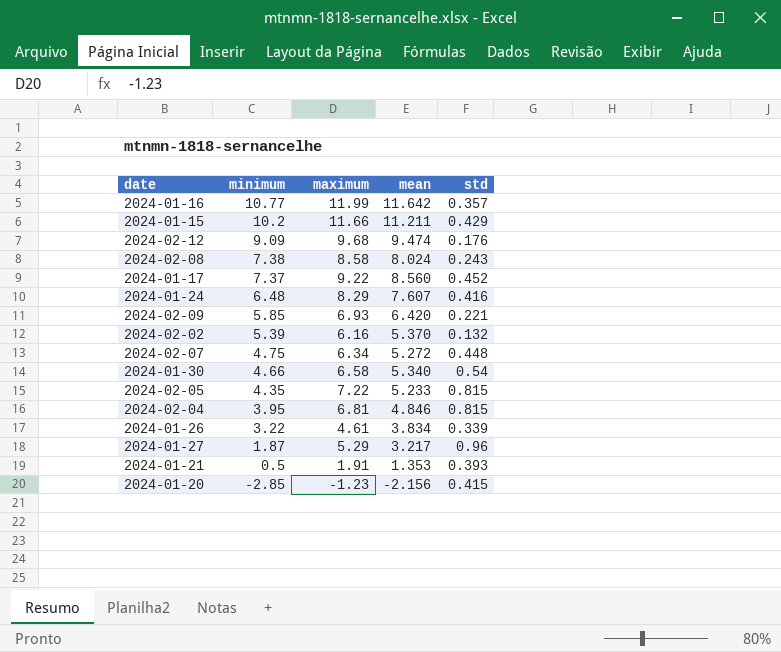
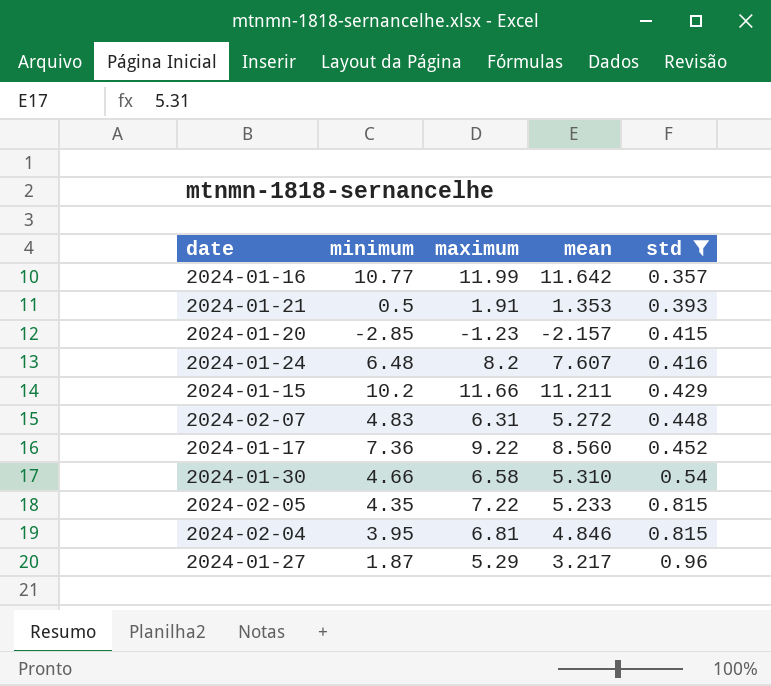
filter: none -> std >= 0.357
row order: minimum descending -> std ascending
2024-01-20 | mean: -2.156 -> -2.157
2024-01-24 | maximum: 8.29 -> 8.2
2024-02-07 | minimum: 4.75 -> 4.83
2024-02-07 | maximum: 6.34 -> 6.31
2024-01-17 | minimum: 7.37 -> 7.36
2024-01-30 | mean: 5.340 -> 5.310

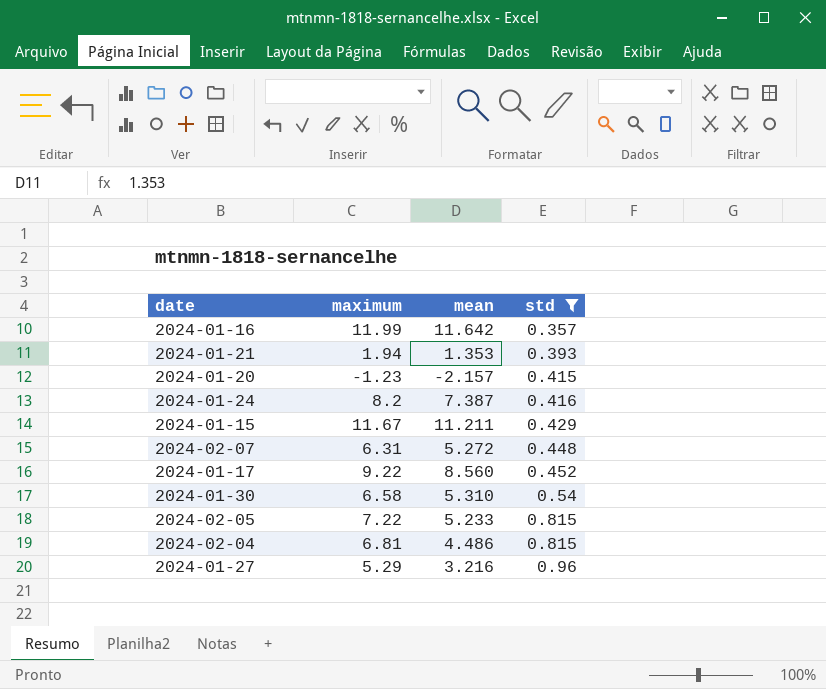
column minimum | position: 2 -> none
2024-01-21 | maximum: 1.91 -> 1.94
2024-01-24 | mean: 7.607 -> 7.387
2024-01-15 | maximum: 11.66 -> 11.67
2024-02-04 | mean: 4.846 -> 4.486
2024-01-27 | mean: 3.217 -> 3.216

